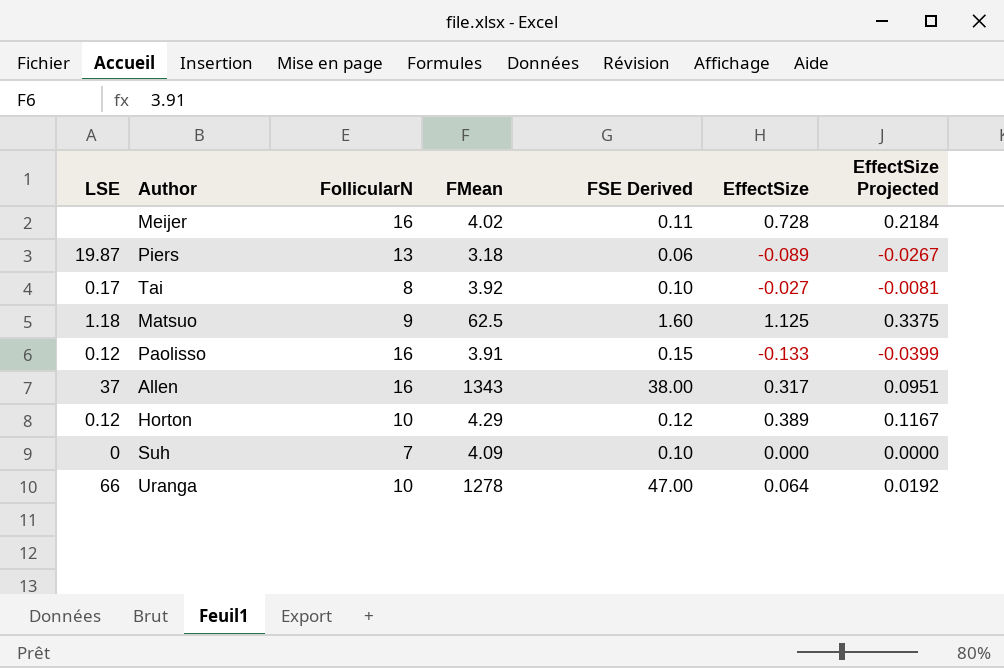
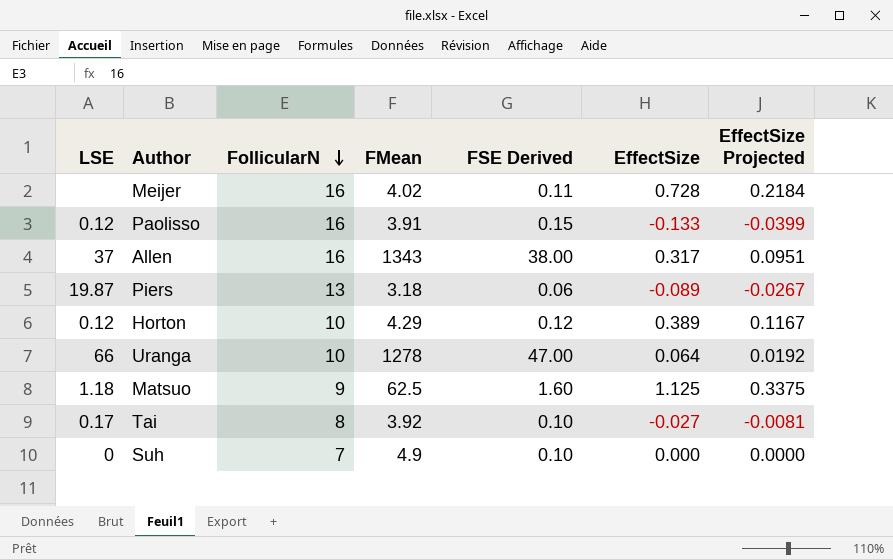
row order: none -> FollicularN descending
Suh | FMean: 4.09 -> 4.9

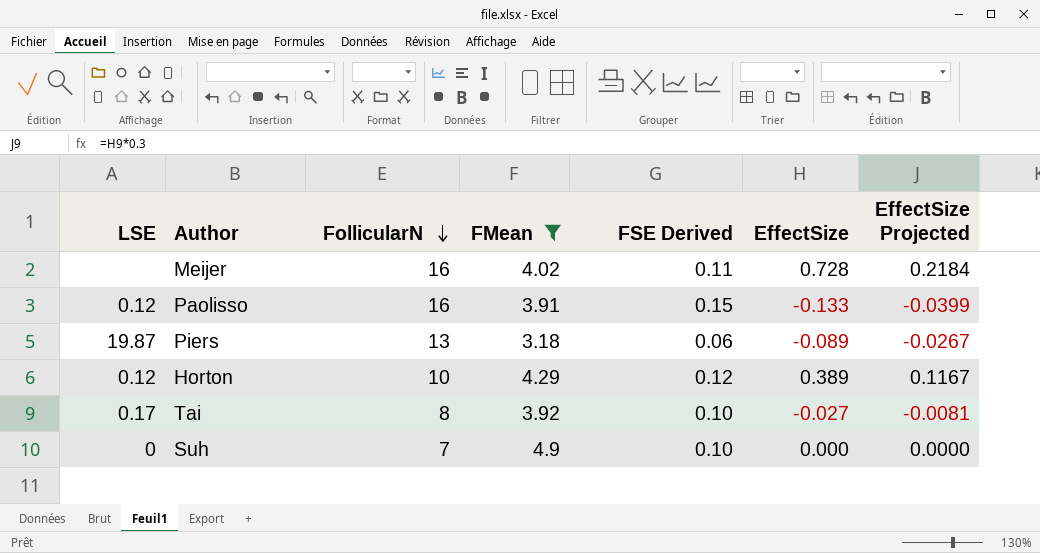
filter: none -> FMean <= 4.9

